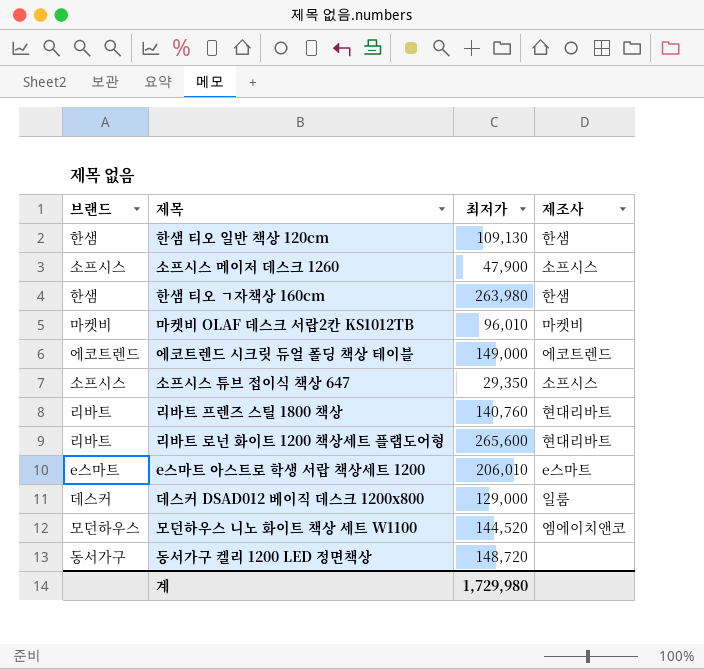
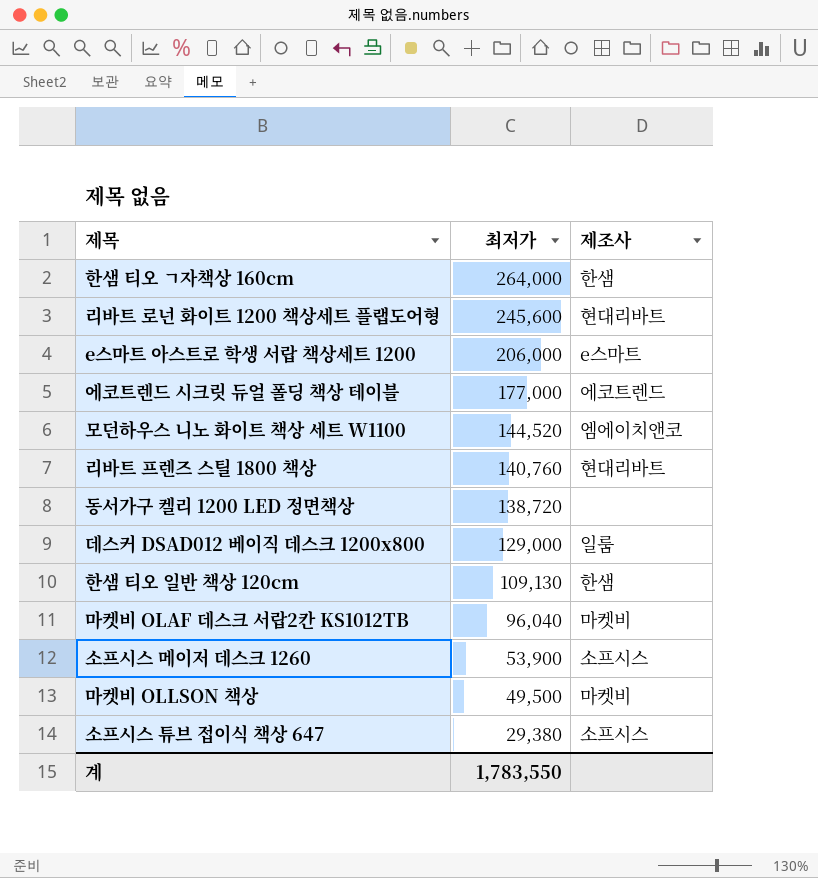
row order: none -> 최저가 descending
column 브랜드 | position: 1 -> none
한샘 티오 ㄱ자책상 160cm | 최저가: 263,980 -> 264,000
리바트 로넌 화이트 1200 책상세트 플랩도어형 | 최저가: 265,600 -> 245,600
e스마트 아스트로 학생 서랍 책상세트 1200 | 최저가: 206,010 -> 206,000
에코트렌드 시크릿 듀얼 폴딩 책상 테이블 | 최저가: 149,000 -> 177,000
동서가구 켈리 1200 LED 정면책상 | 최저가: 148,720 -> 138,720
마켓비 OLAF 데스크 서랍2칸 KS1012TB | 최저가: 96,010 -> 96,040
소프시스 메이저 데스크 1260 | 최저가: 47,900 -> 53,900
row 마켓비 OLLSON 책상: none -> 49,500 | 마켓비
소프시스 튜브 접이식 책상 647 | 최저가: 29,350 -> 29,380
계 | 최저가: 1,729,980 -> 1,783,550

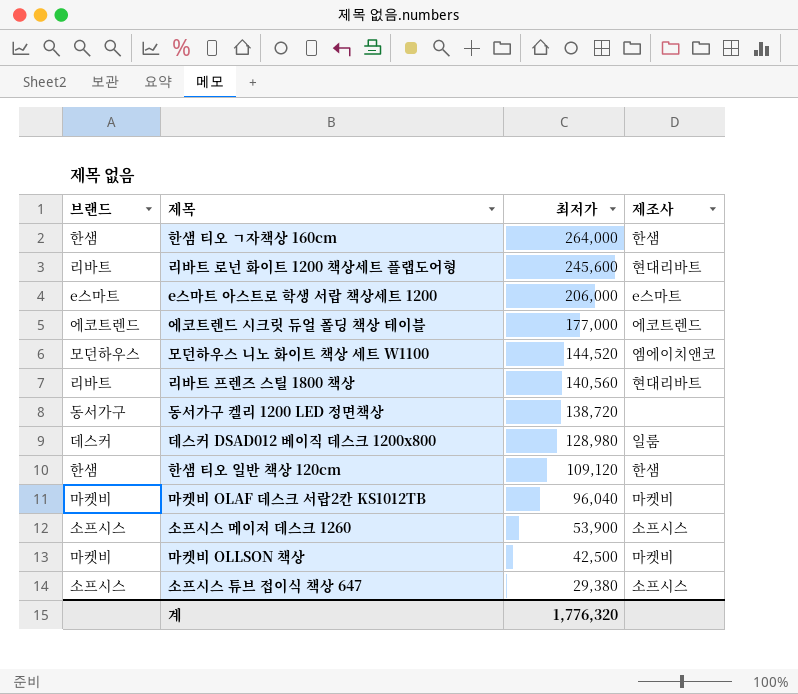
column 브랜드 | position: none -> 1
리바트 프렌즈 스틸 1800 책상 | 최저가: 140,760 -> 140,560
데스커 DSAD012 베이직 데스크 1200x800 | 최저가: 129,000 -> 128,980
한샘 티오 일반 책상 120cm | 최저가: 109,130 -> 109,120
마켓비 OLLSON 책상 | 최저가: 49,500 -> 42,500
계 | 최저가: 1,783,550 -> 1,776,320

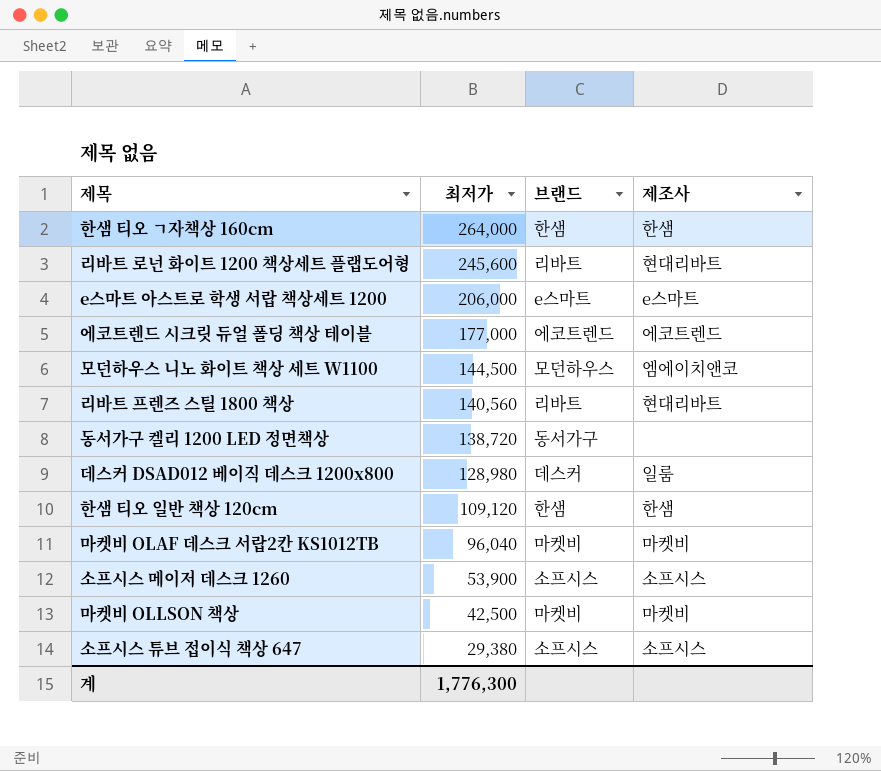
column 브랜드 | position: 1 -> 3
모던하우스 니노 화이트 책상 세트 W1100 | 최저가: 144,520 -> 144,500
계 | 최저가: 1,776,320 -> 1,776,300

